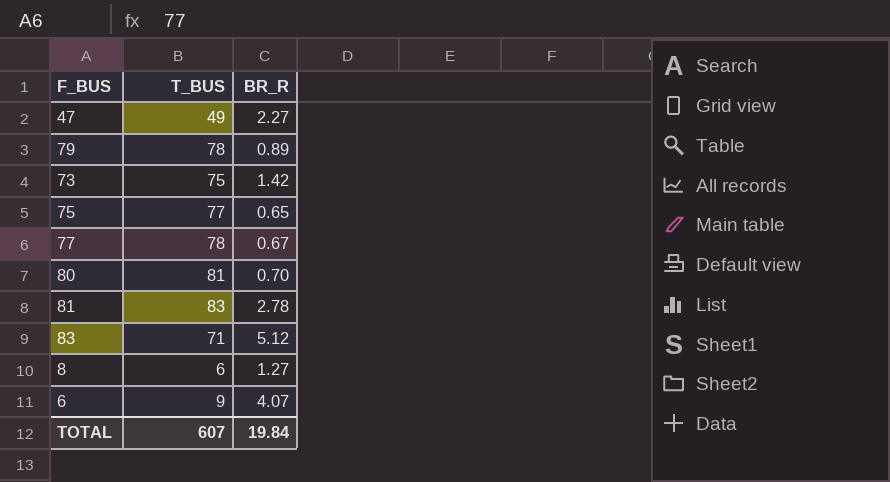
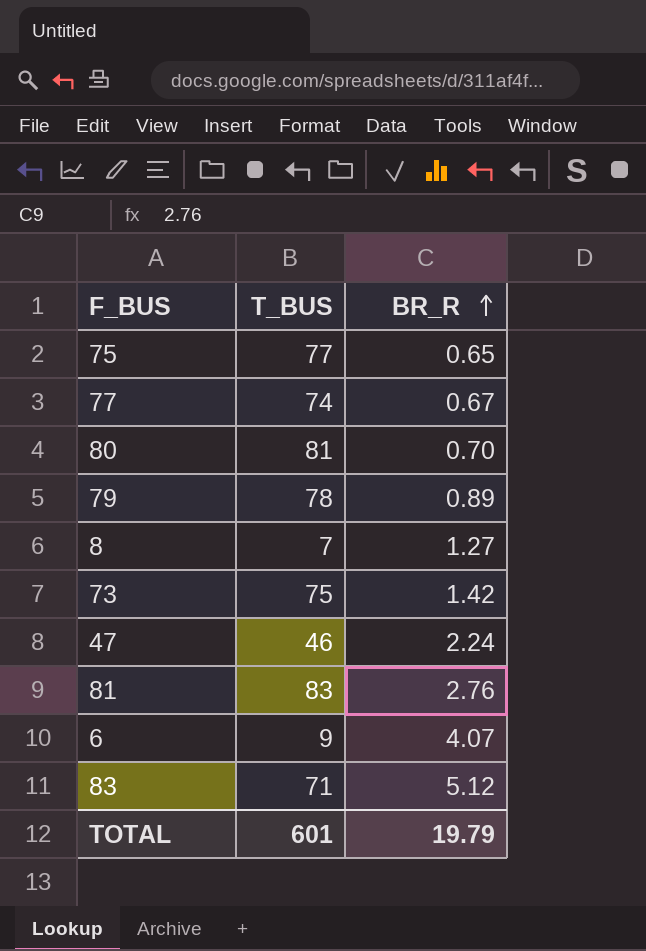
row order: none -> BR_R ascending
77 | T_BUS: 78 -> 74
8 | T_BUS: 6 -> 7
47 | T_BUS: 49 -> 46
47 | BR_R: 2.27 -> 2.24
81 | BR_R: 2.78 -> 2.76
TOTAL | T_BUS: 607 -> 601
TOTAL | BR_R: 19.84 -> 19.79

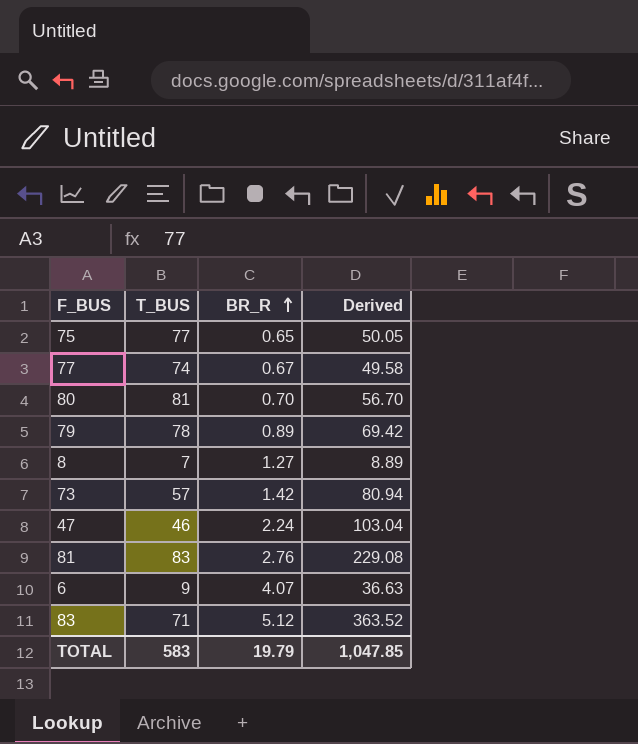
column Derived | formula: none -> [T_BUS] * [BR_R]
73 | T_BUS: 75 -> 57
TOTAL | T_BUS: 601 -> 583

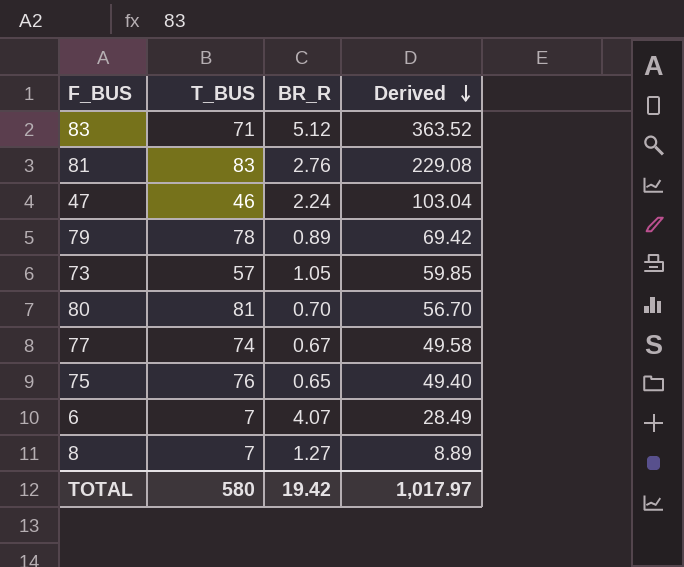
row order: BR_R ascending -> Derived descending
73 | BR_R: 1.42 -> 1.05
73 | Derived: 80.94 -> 59.85
75 | T_BUS: 77 -> 76
75 | Derived: 50.05 -> 49.40
6 | T_BUS: 9 -> 7
6 | Derived: 36.63 -> 28.49
TOTAL | T_BUS: 583 -> 580
TOTAL | BR_R: 19.79 -> 19.42
TOTAL | Derived: 1,047.85 -> 1,017.97

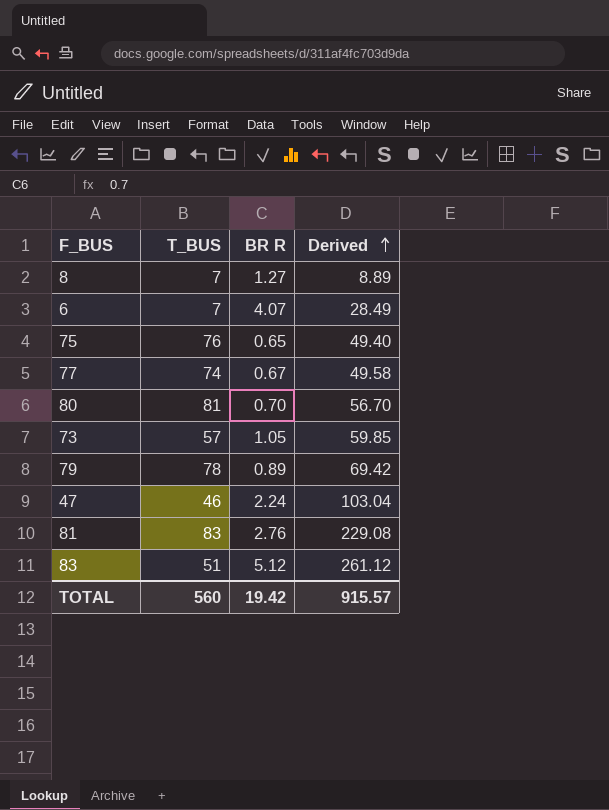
row order: Derived descending -> Derived ascending
column name: BR_R -> BR R
83 | T_BUS: 71 -> 51
83 | Derived: 363.52 -> 261.12
TOTAL | T_BUS: 580 -> 560
TOTAL | Derived: 1,017.97 -> 915.57

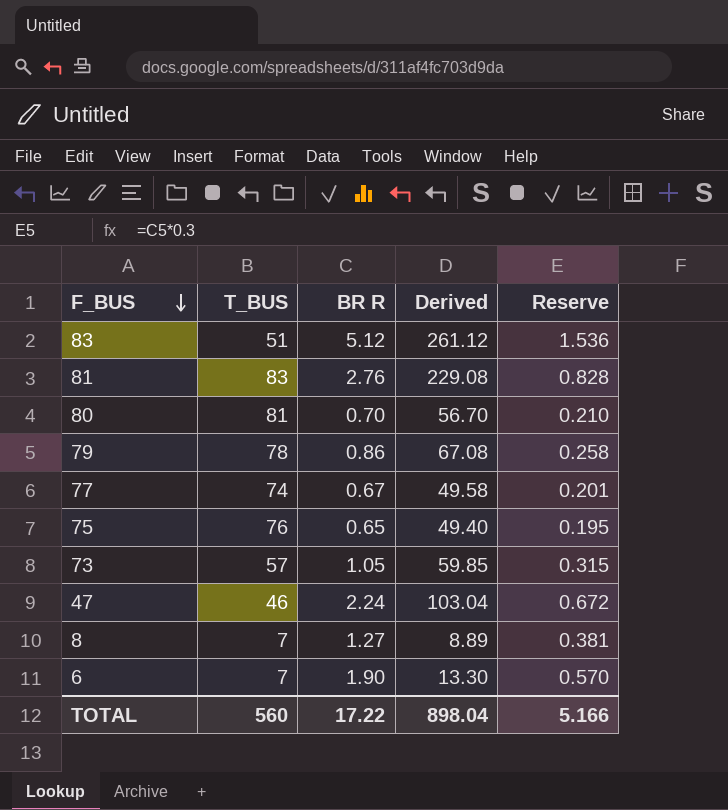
row order: Derived ascending -> F_BUS descending
column Reserve | formula: none -> [BR R] * 0.3
79 | BR R: 0.89 -> 0.86
79 | Derived: 69.42 -> 67.08
6 | BR R: 4.07 -> 1.90
6 | Derived: 28.49 -> 13.30
TOTAL | BR R: 19.42 -> 17.22
TOTAL | Derived: 915.57 -> 898.04

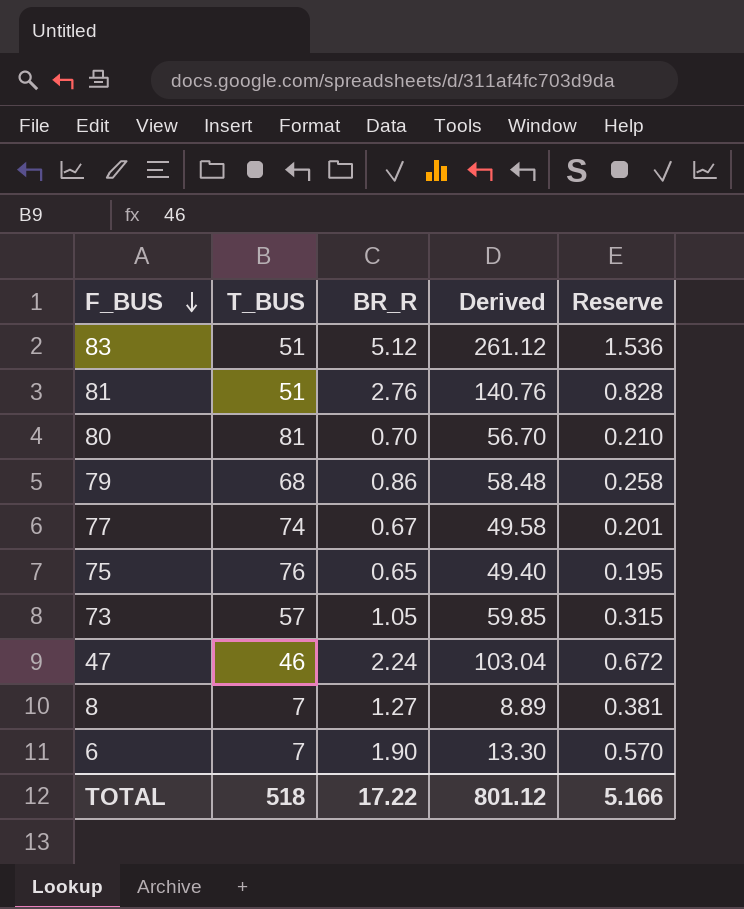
column name: BR R -> BR_R
81 | T_BUS: 83 -> 51
81 | Derived: 229.08 -> 140.76
79 | T_BUS: 78 -> 68
79 | Derived: 67.08 -> 58.48
TOTAL | T_BUS: 560 -> 518
TOTAL | Derived: 898.04 -> 801.12

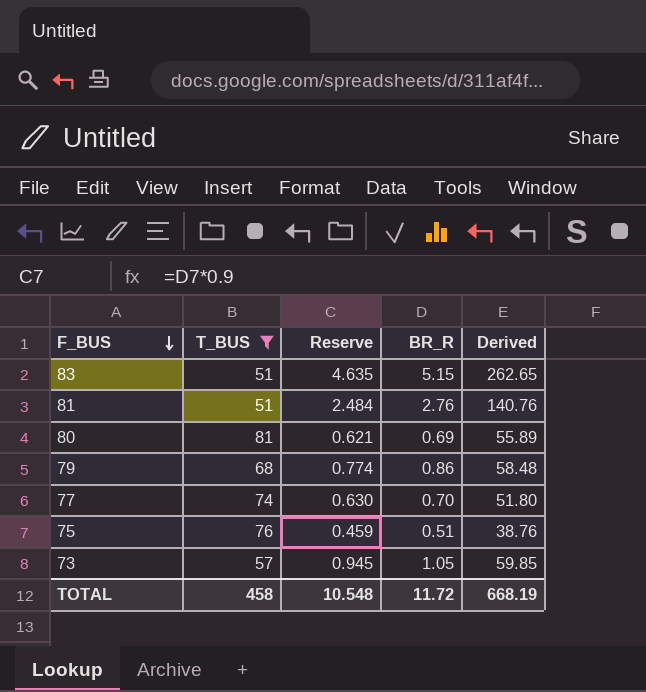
filter: none -> T_BUS >= 51
column Reserve | formula: [BR_R] * 0.3 -> [BR_R] * 0.9
column Reserve | position: 5 -> 3
83 | BR_R: 5.12 -> 5.15
83 | Derived: 261.12 -> 262.65
80 | BR_R: 0.70 -> 0.69
80 | Derived: 56.70 -> 55.89
77 | BR_R: 0.67 -> 0.70
77 | Derived: 49.58 -> 51.80
75 | BR_R: 0.65 -> 0.51
75 | Derived: 49.40 -> 38.76
TOTAL | T_BUS: 518 -> 458
TOTAL | Reserve: 5.166 -> 10.548
TOTAL | BR_R: 17.22 -> 11.72
TOTAL | Derived: 801.12 -> 668.19

